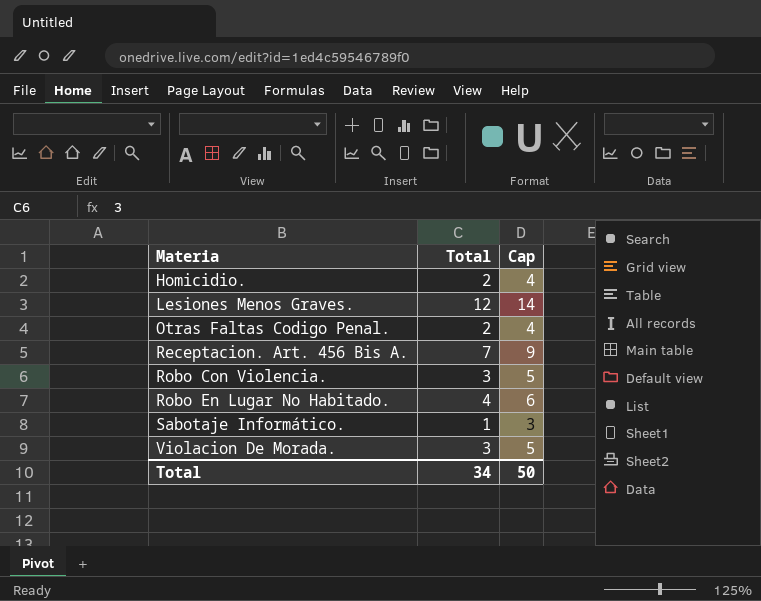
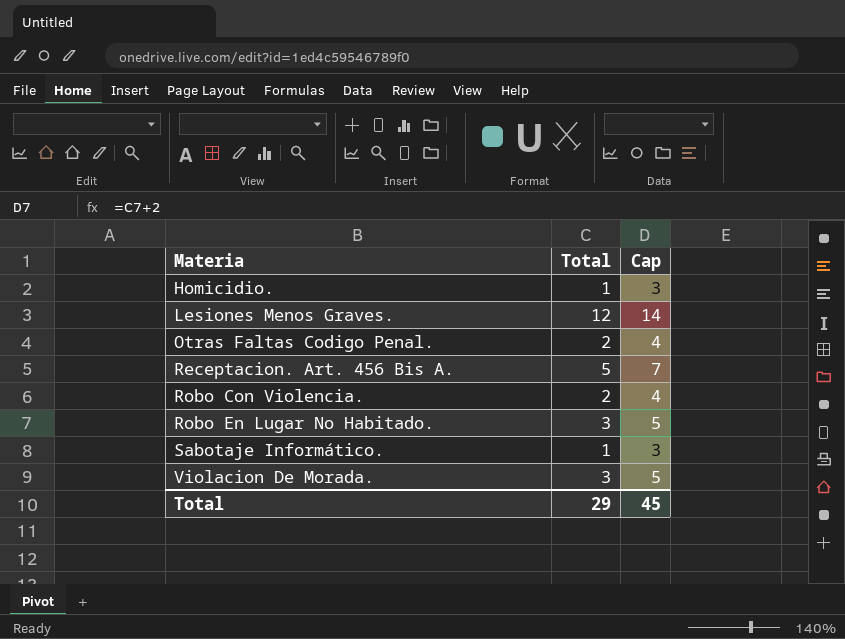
Homicidio. | Total: 2 -> 1
Homicidio. | Cap: 4 -> 3
Receptacion. Art. 456 Bis A. | Total: 7 -> 5
Receptacion. Art. 456 Bis A. | Cap: 9 -> 7
Robo Con Violencia. | Total: 3 -> 2
Robo Con Violencia. | Cap: 5 -> 4
Robo En Lugar No Habitado. | Total: 4 -> 3
Robo En Lugar No Habitado. | Cap: 6 -> 5
Total | Total: 34 -> 29
Total | Cap: 50 -> 45

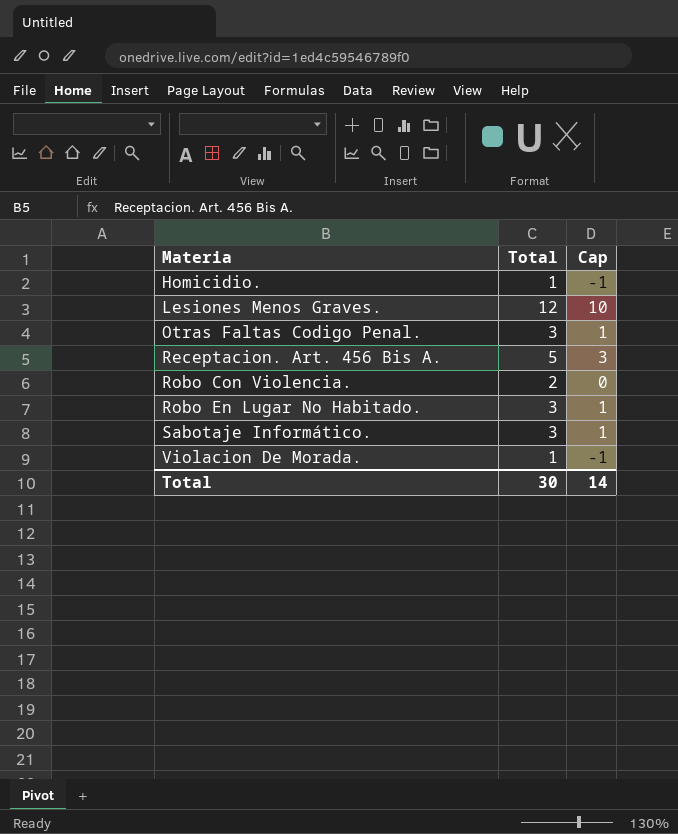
column Cap | formula: [Total] + 2 -> [Total] - 2
Otras Faltas Codigo Penal. | Total: 2 -> 3
Sabotaje Informático. | Total: 1 -> 3
Violacion De Morada. | Total: 3 -> 1
Total | Total: 29 -> 30
Total | Cap: 45 -> 14

